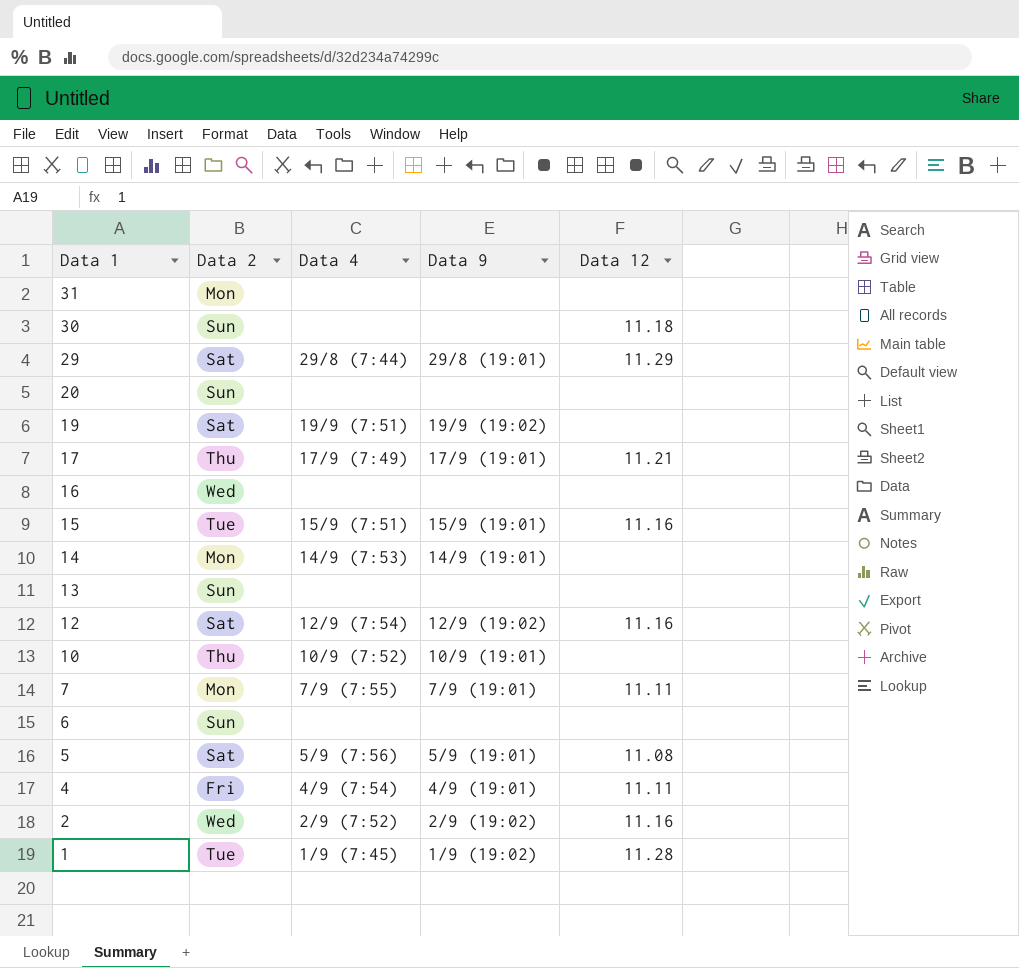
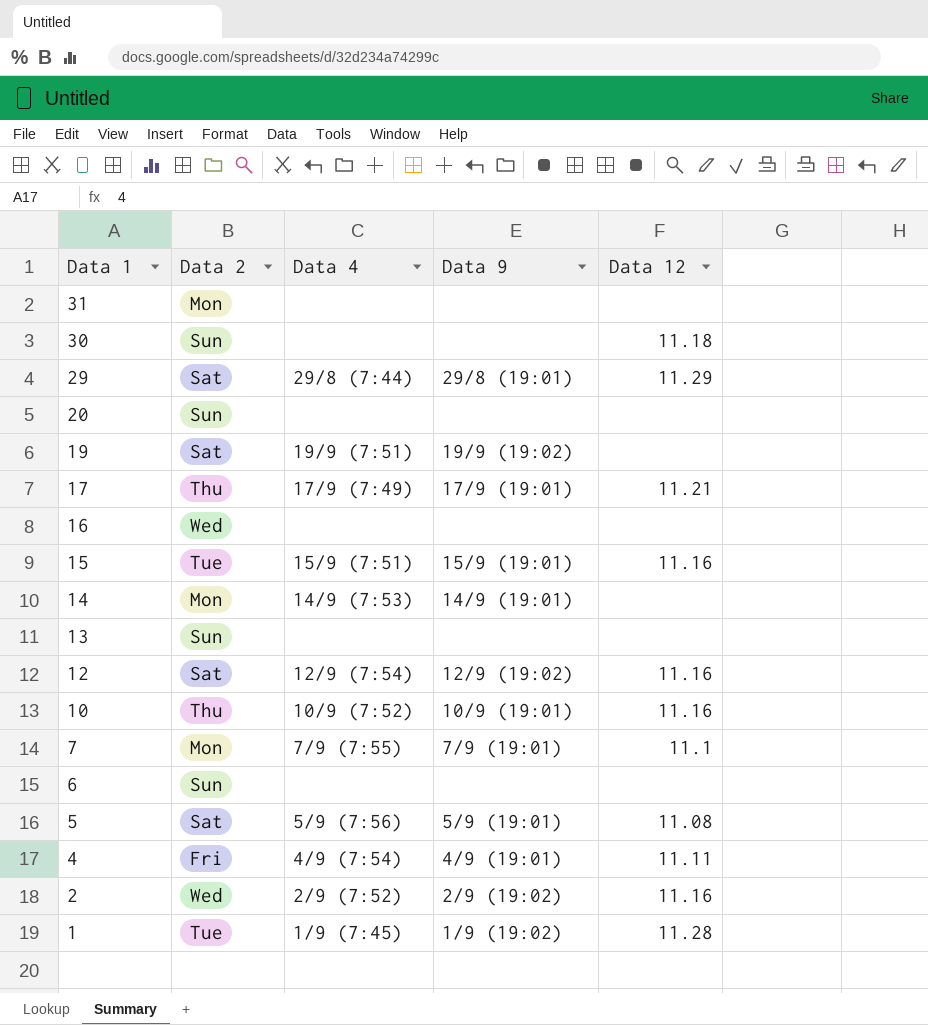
10 | Data 12: none -> 11.16
7 | Data 12: 11.11 -> 11.1

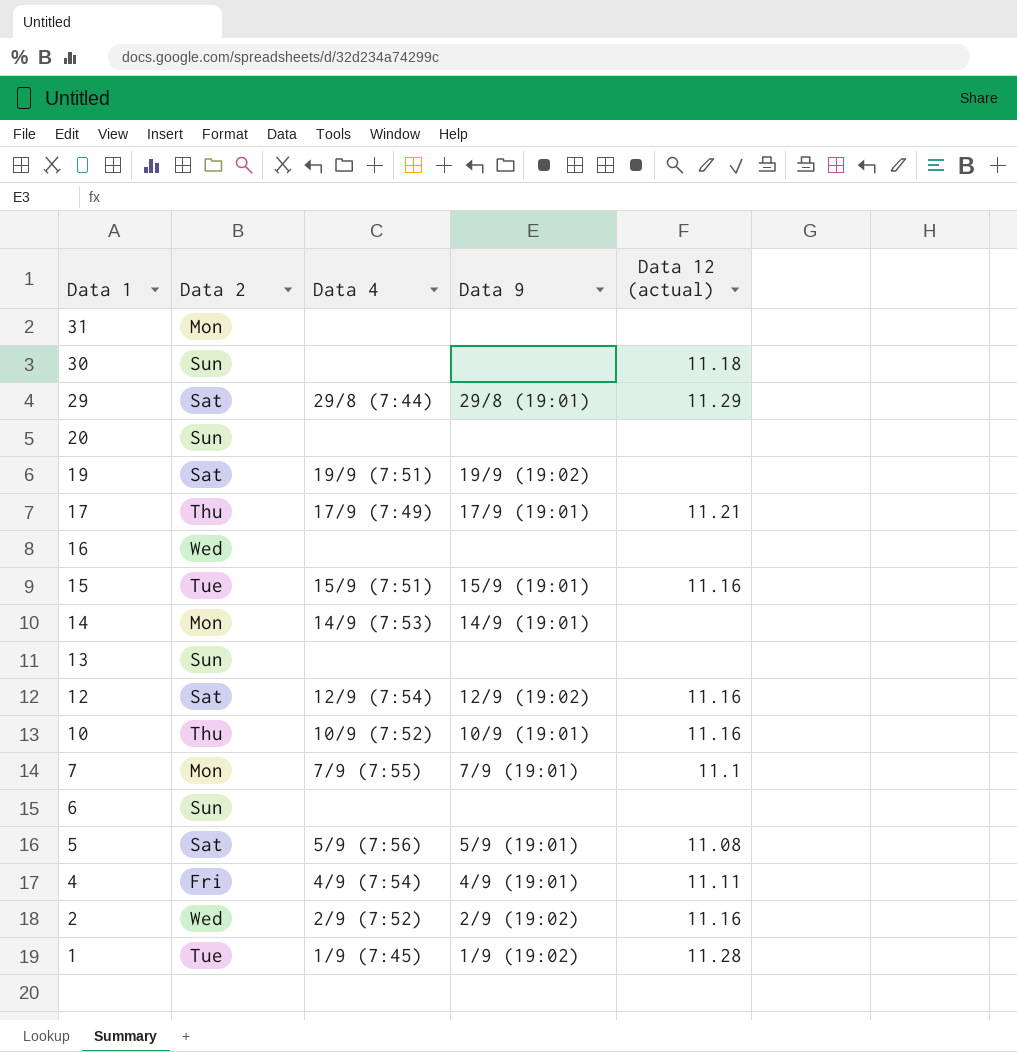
column name: Data 12 -> Data 12 (actual)

